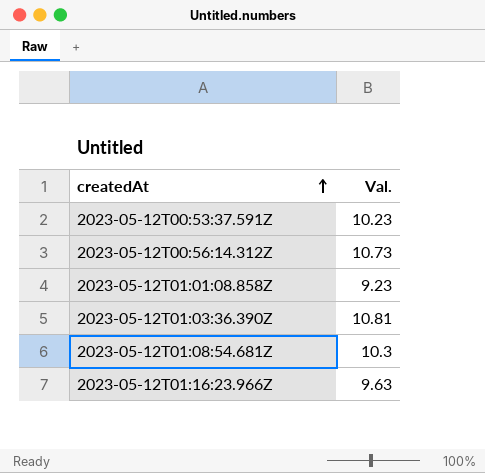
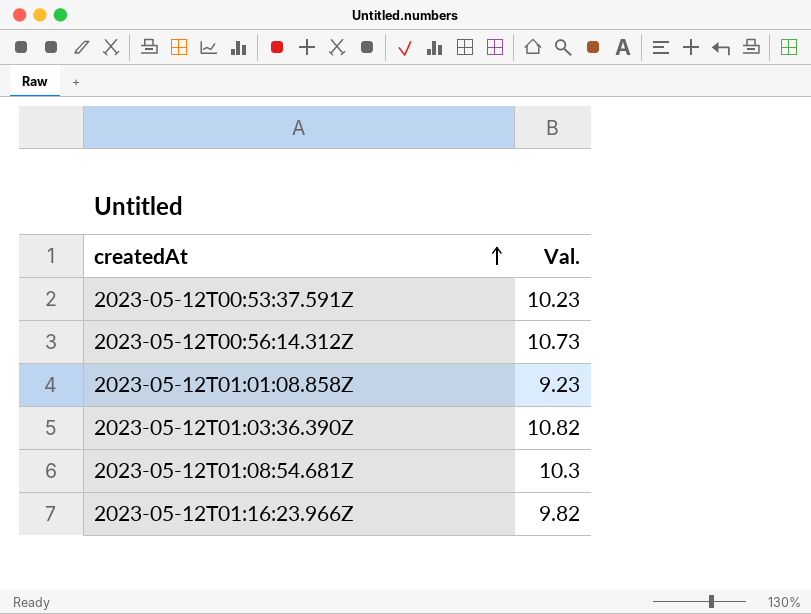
2023-05-12T01:03:36.390Z | Val.: 10.81 -> 10.82
2023-05-12T01:16:23.966Z | Val.: 9.63 -> 9.82

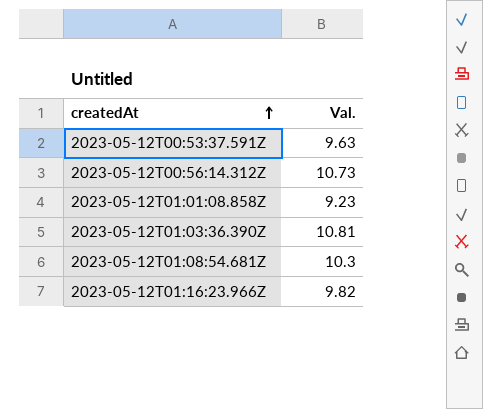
2023-05-12T00:53:37.591Z | Val.: 10.23 -> 9.63
2023-05-12T01:03:36.390Z | Val.: 10.82 -> 10.81

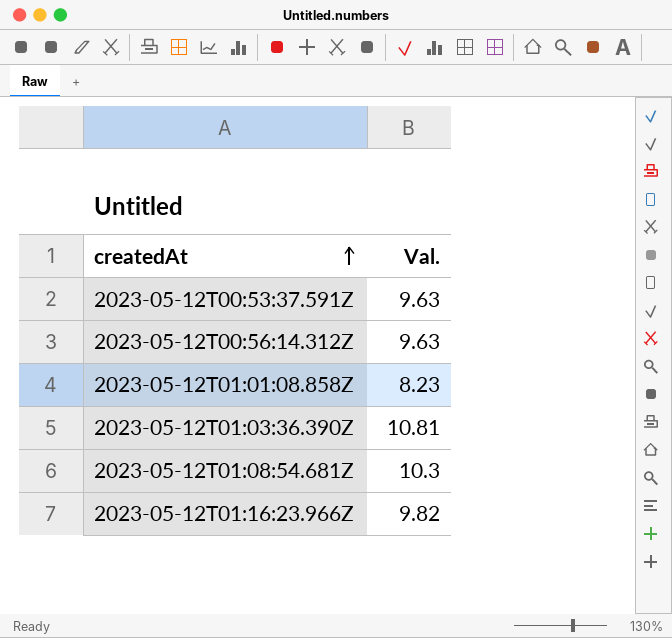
2023-05-12T00:56:14.312Z | Val.: 10.73 -> 9.63
2023-05-12T01:01:08.858Z | Val.: 9.23 -> 8.23

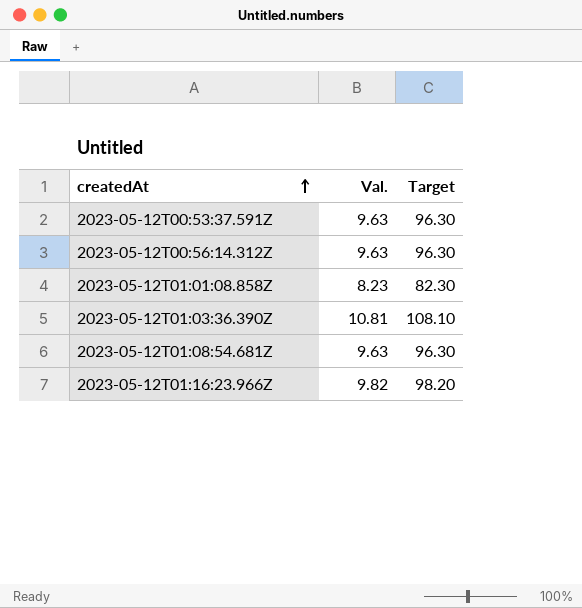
column Target | formula: none -> [Val.] * 10
2023-05-12T01:08:54.681Z | Val.: 10.3 -> 9.63

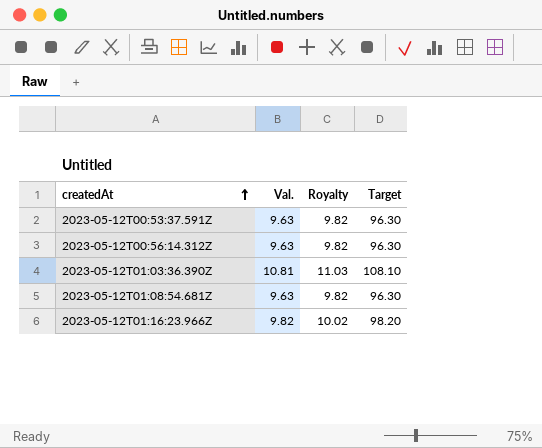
column Royalty | formula: none -> [Val.] * 1.02
row 2023-05-12T01:01:08.858Z: 8.23 | 82.30 -> none

